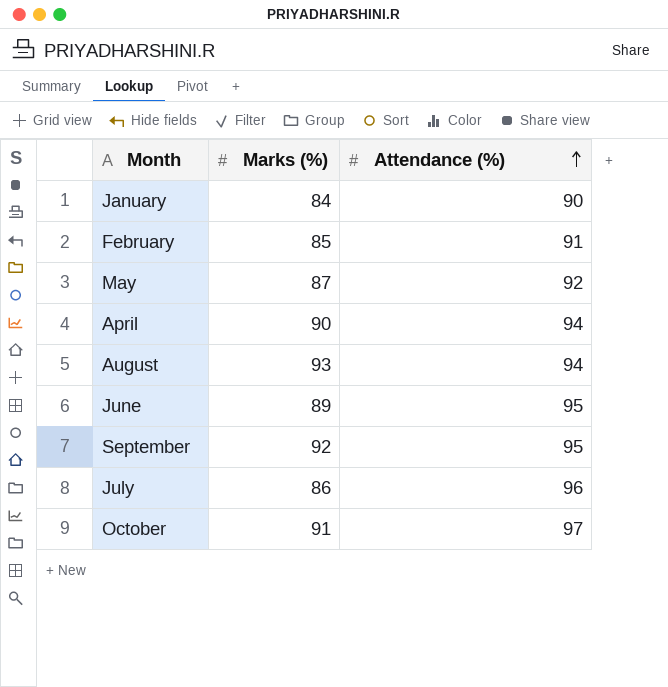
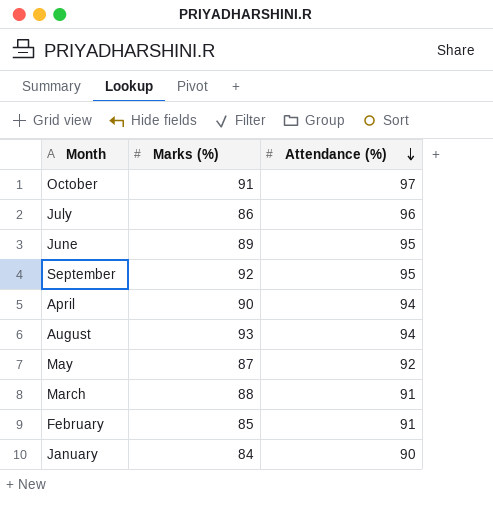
row order: Attendance (%) ascending -> Attendance (%) descending
row March: none -> 88 | 91

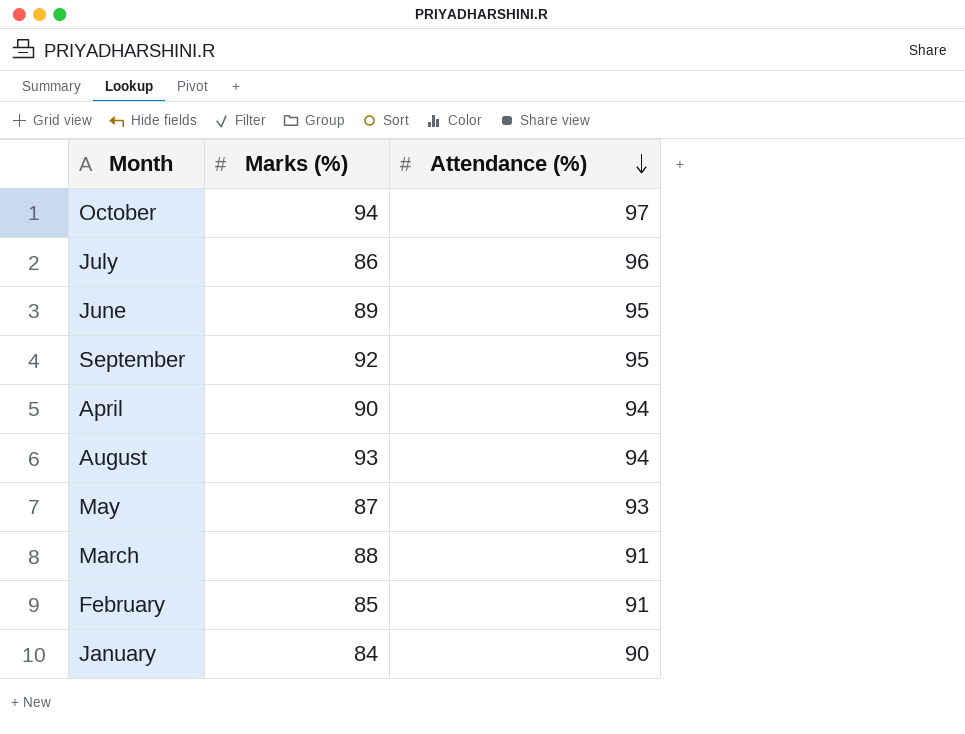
October | Marks (%): 91 -> 94
May | Attendance (%): 92 -> 93

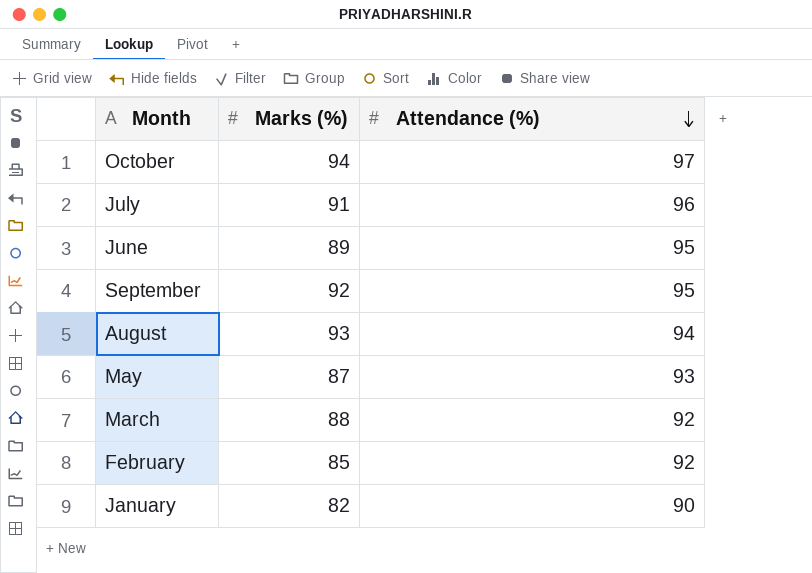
row April: 90 | 94 -> none
July | Marks (%): 86 -> 91
March | Attendance (%): 91 -> 92
February | Attendance (%): 91 -> 92
January | Marks (%): 84 -> 82

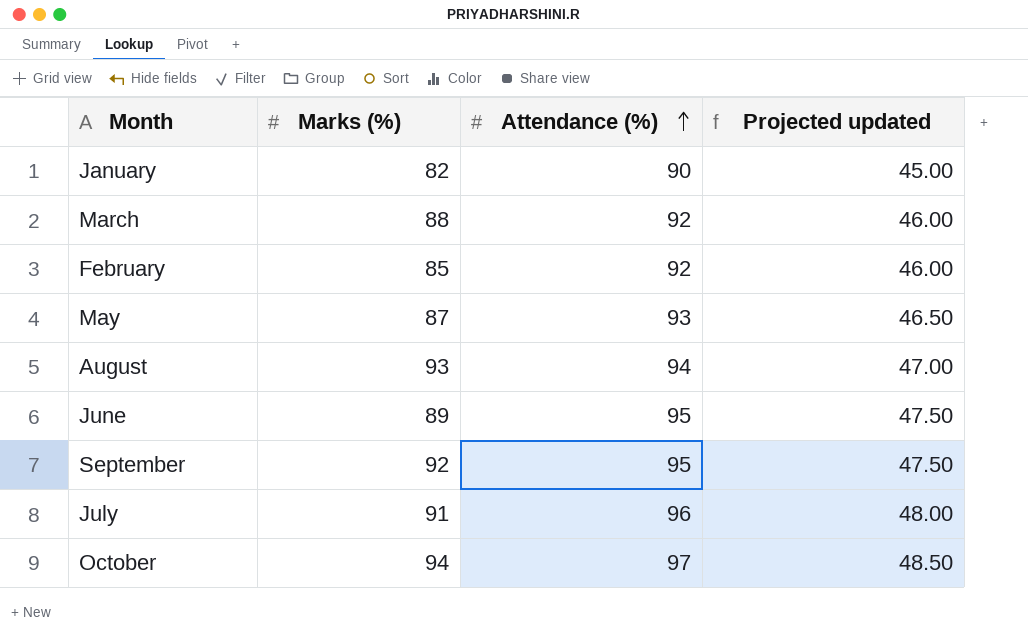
row order: Attendance (%) descending -> Attendance (%) ascending
column Projected updated | formula: none -> [Attendance (%)] * 0.5

